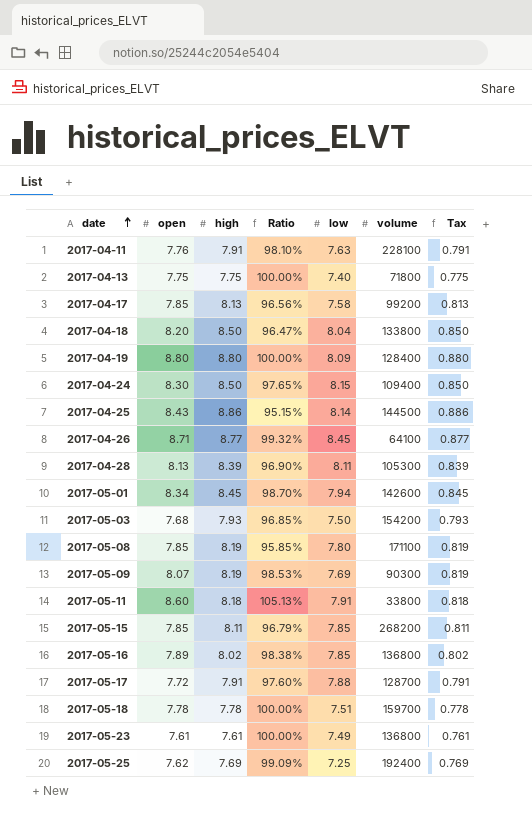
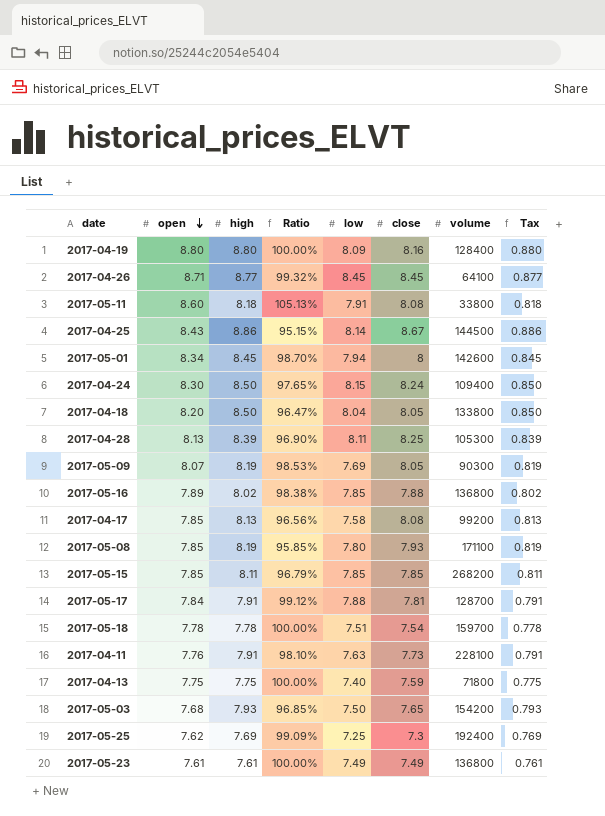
row order: date ascending -> open descending
column close | position: none -> 6
2017-05-17 | open: 7.72 -> 7.84
2017-05-17 | Ratio: 97.60% -> 99.12%

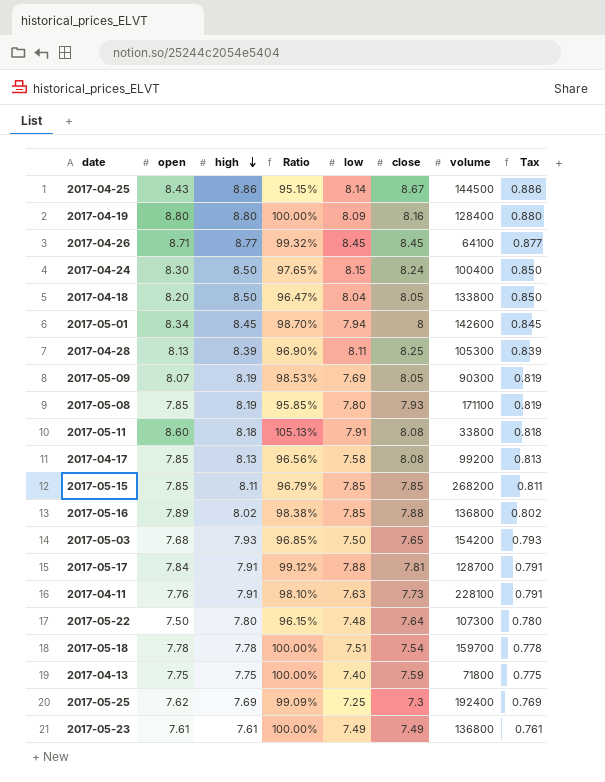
row order: open descending -> high descending
2017-04-24 | volume: 109400 -> 100400
row 2017-05-22: none -> 7.50 | 7.80 | 96.15% | 7.48 | 7.64 | 107300 | 0.780

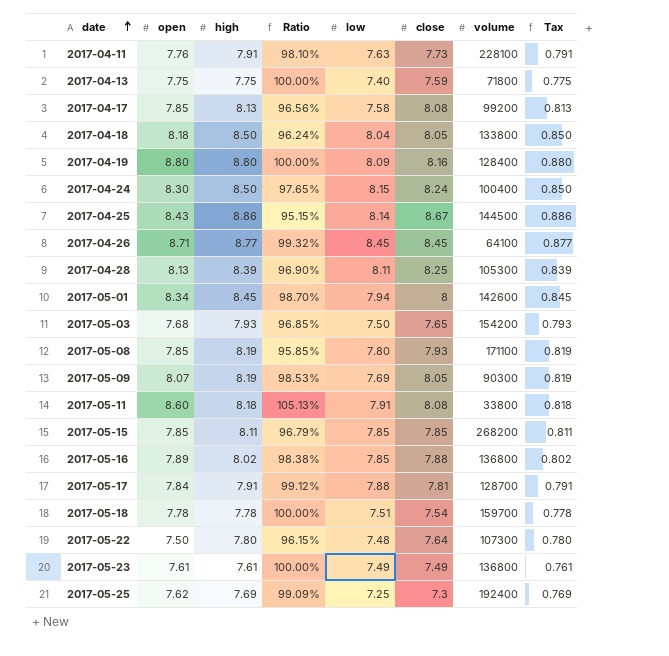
row order: high descending -> date ascending
2017-04-18 | open: 8.20 -> 8.18
2017-04-18 | Ratio: 96.47% -> 96.24%

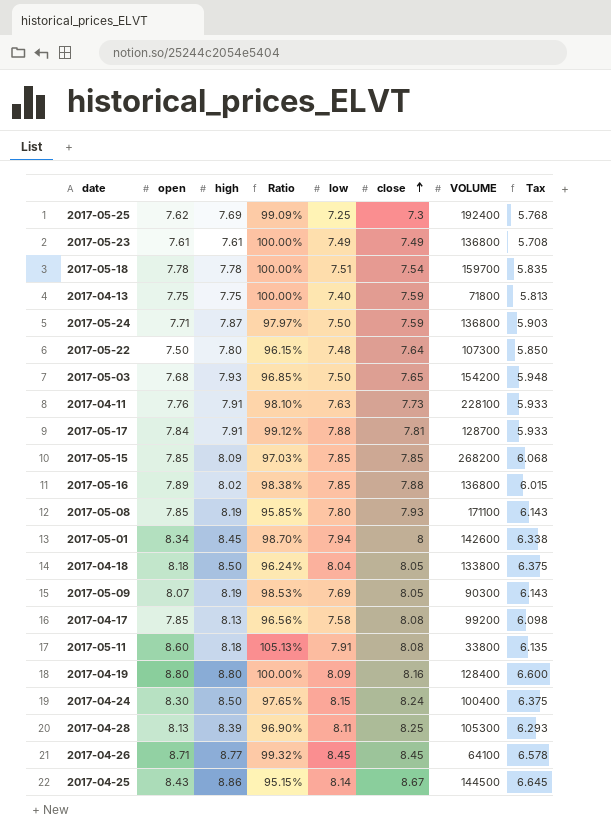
row order: date ascending -> close ascending
column name: volume -> VOLUME
column Tax | formula: [high] * 0.1 -> [high] * 0.75
row 2017-05-24: none -> 7.71 | 7.87 | 97.97% | 7.50 | 7.59 | 136800 | 5.903
2017-05-15 | high: 8.11 -> 8.09
2017-05-15 | Ratio: 96.79% -> 97.03%

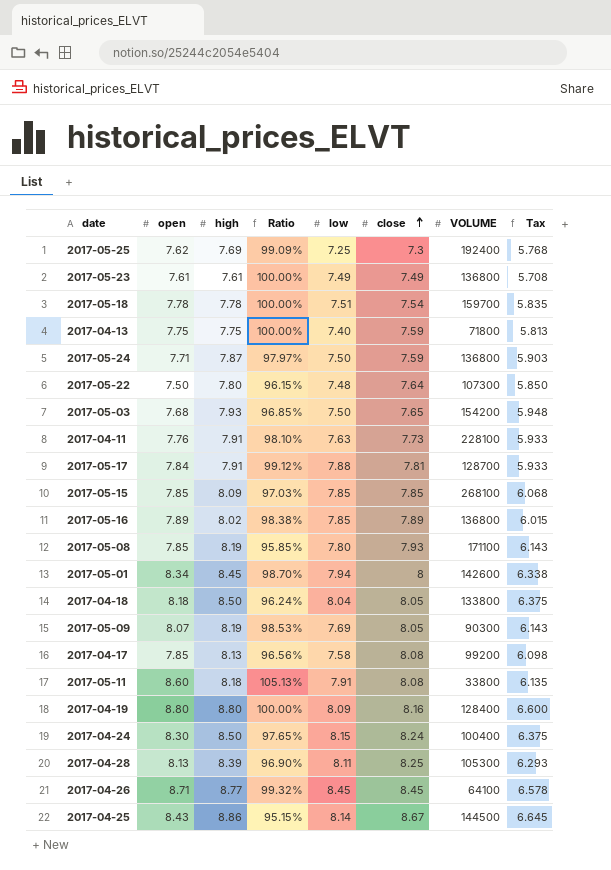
2017-05-15 | VOLUME: 268200 -> 268100
2017-05-16 | close: 7.88 -> 7.89

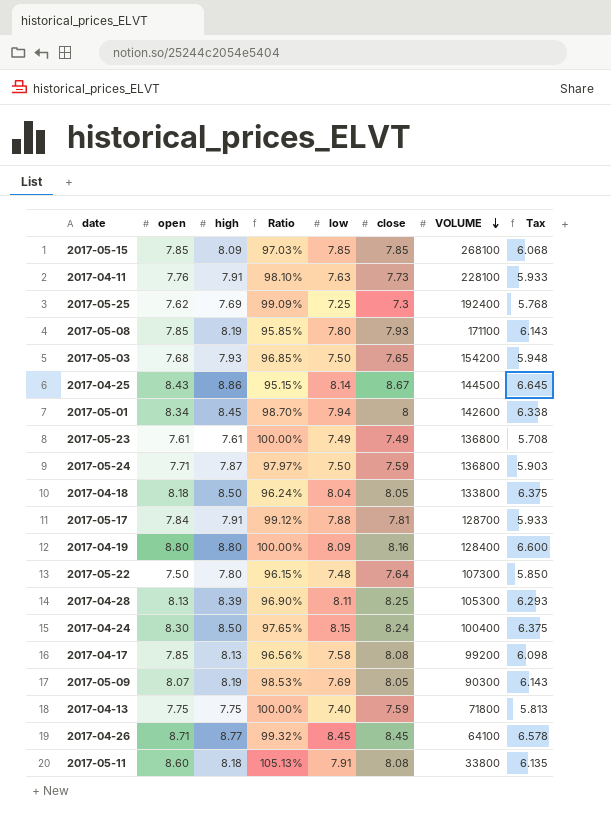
row order: close ascending -> VOLUME descending
row 2017-05-18: 7.78 | 7.78 | 100.00% | 7.51 | 7.54 | 159700 | 5.835 -> none
row 2017-05-16: 7.89 | 8.02 | 98.38% | 7.85 | 7.89 | 136800 | 6.015 -> none

